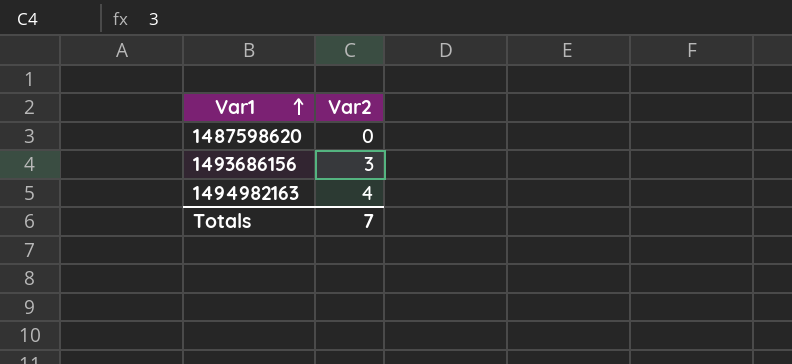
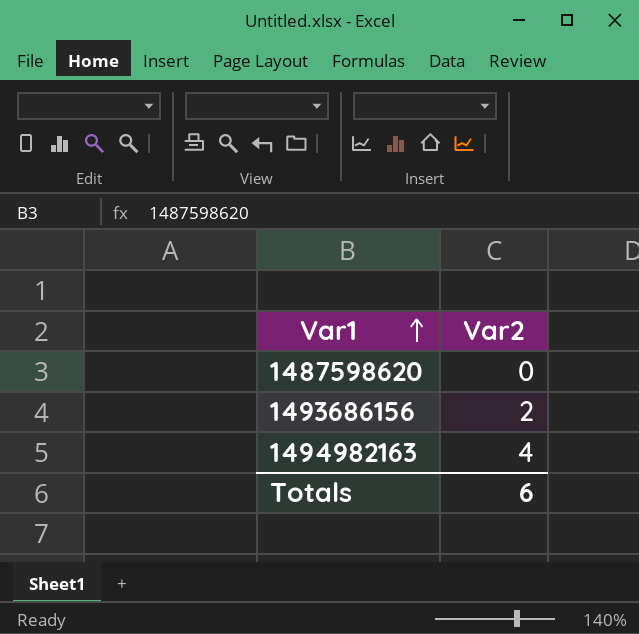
1493686156 | Var2: 3 -> 2
Totals | Var2: 7 -> 6

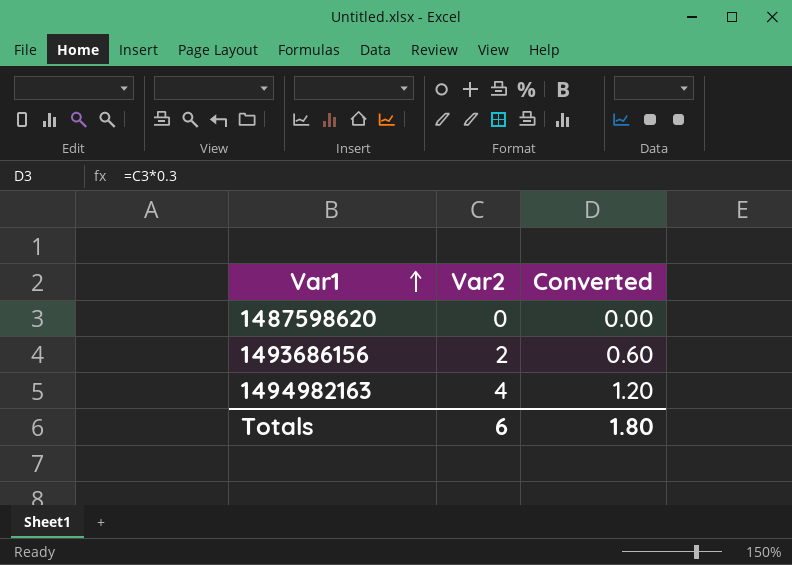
column Converted | formula: none -> [Var2] * 0.3

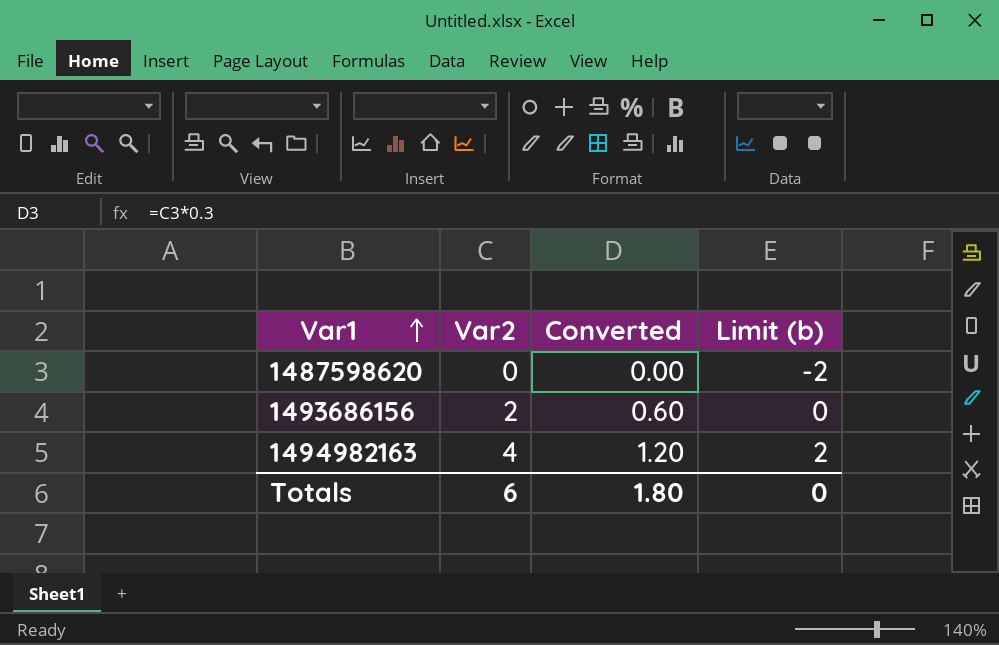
column Limit (b) | formula: none -> [Var2] - 2

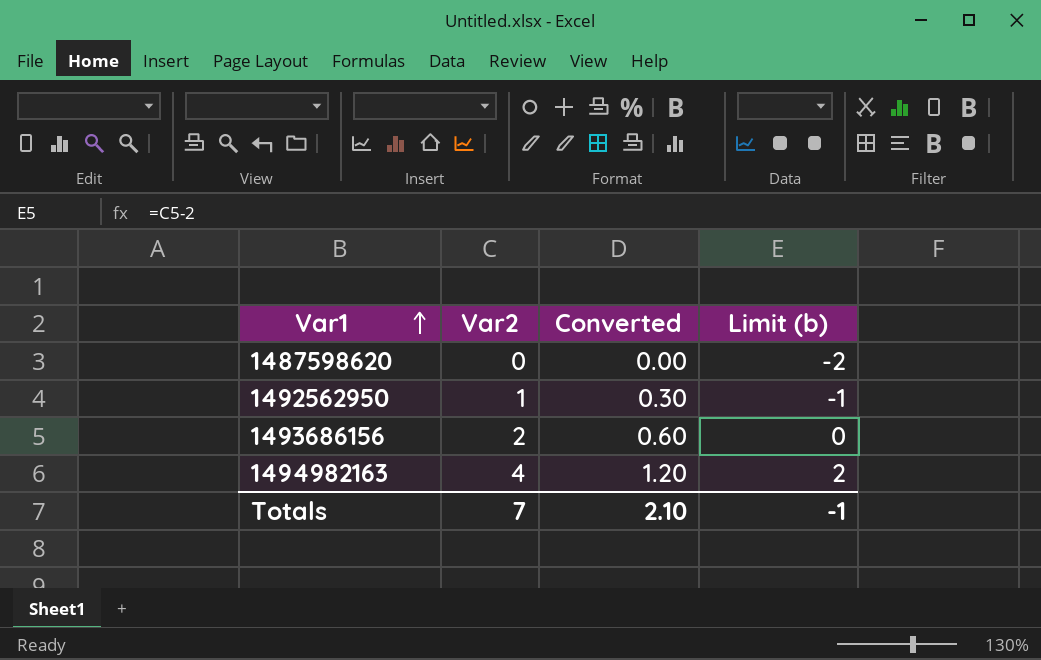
row 1492562950: none -> 1 | 0.30 | -1
Totals | Var2: 6 -> 7
Totals | Converted: 1.80 -> 2.10
Totals | Limit (b): 0 -> -1

